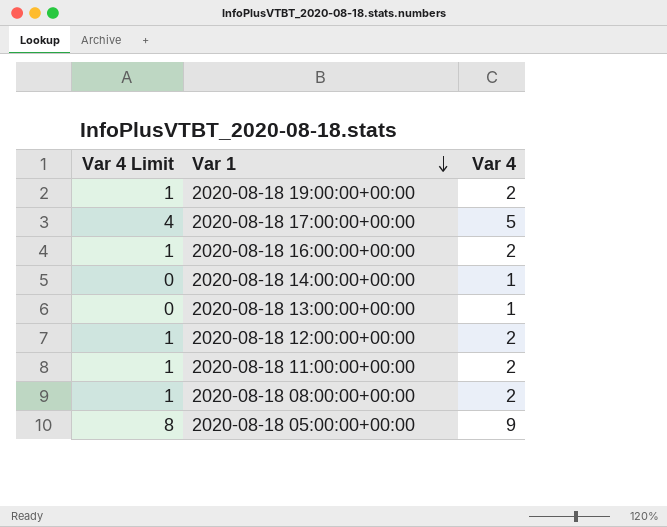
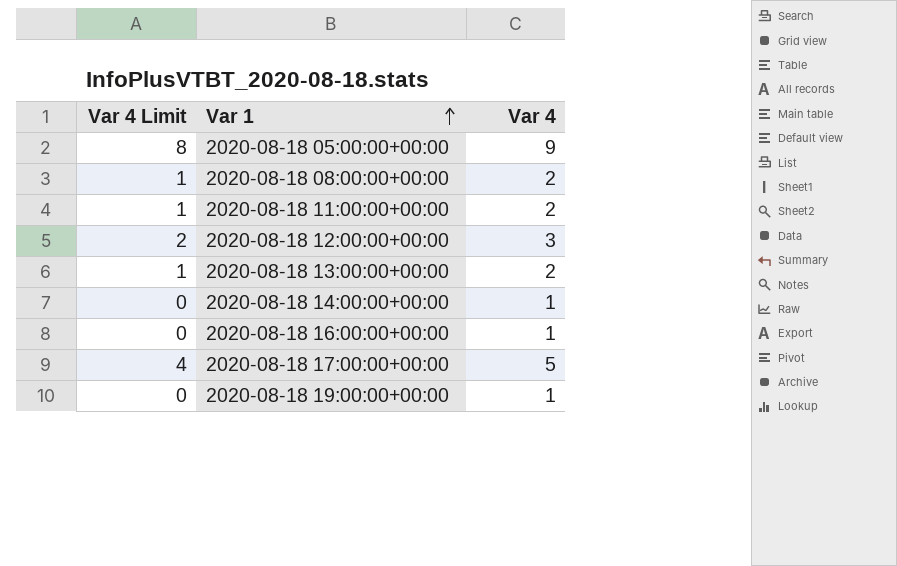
row order: Var 1 descending -> Var 1 ascending
2020-08-18 12:00:00+00:00 | Var 4 Limit: 1 -> 2
2020-08-18 12:00:00+00:00 | Var 4: 2 -> 3
2020-08-18 13:00:00+00:00 | Var 4 Limit: 0 -> 1
2020-08-18 13:00:00+00:00 | Var 4: 1 -> 2
2020-08-18 16:00:00+00:00 | Var 4 Limit: 1 -> 0
2020-08-18 16:00:00+00:00 | Var 4: 2 -> 1
2020-08-18 19:00:00+00:00 | Var 4 Limit: 1 -> 0
2020-08-18 19:00:00+00:00 | Var 4: 2 -> 1

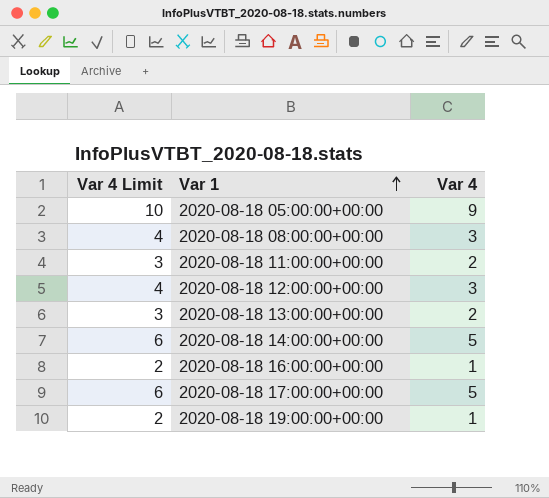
column Var 4 Limit | formula: [Var 4] - 1 -> [Var 4] + 1
2020-08-18 08:00:00+00:00 | Var 4: 2 -> 3
2020-08-18 14:00:00+00:00 | Var 4: 1 -> 5

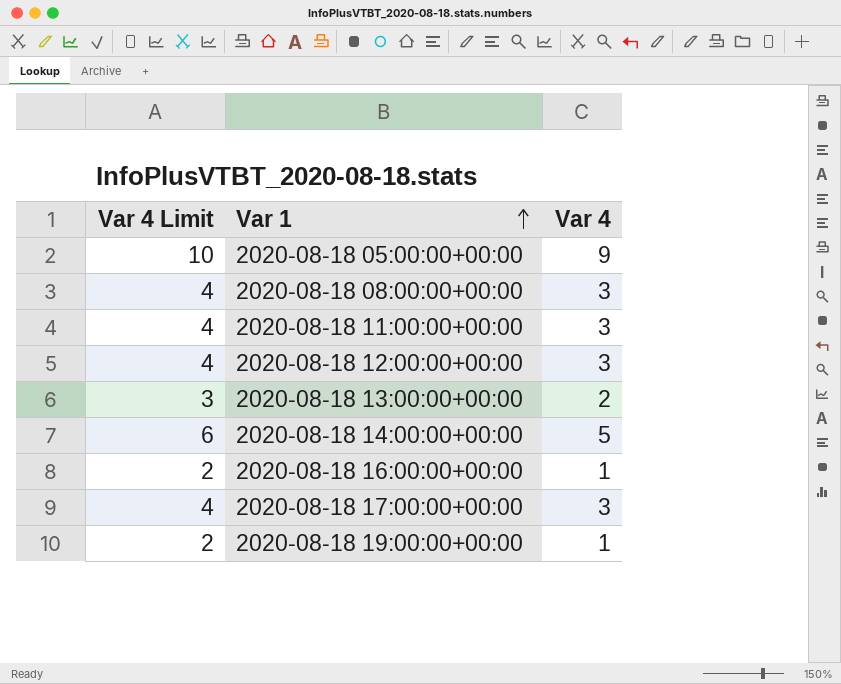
2020-08-18 11:00:00+00:00 | Var 4 Limit: 3 -> 4
2020-08-18 11:00:00+00:00 | Var 4: 2 -> 3
2020-08-18 17:00:00+00:00 | Var 4 Limit: 6 -> 4
2020-08-18 17:00:00+00:00 | Var 4: 5 -> 3

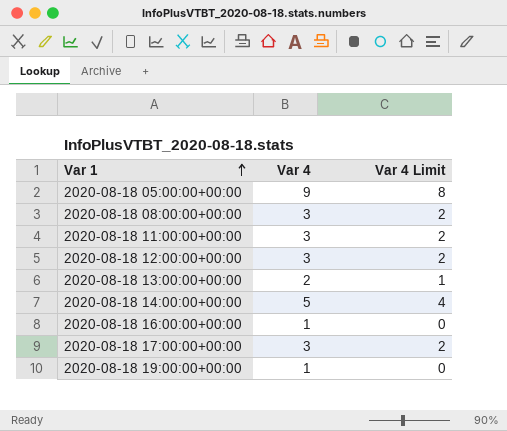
column Var 4 Limit | formula: [Var 4] + 1 -> [Var 4] - 1
column Var 4 Limit | position: 1 -> 3

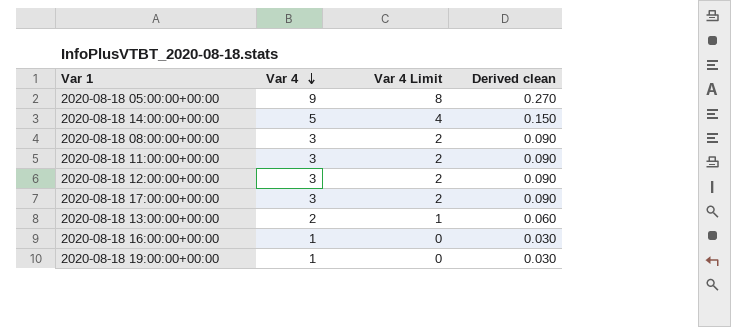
row order: Var 1 ascending -> Var 4 descending
column Derived clean | formula: none -> [Var 4] * 0.03

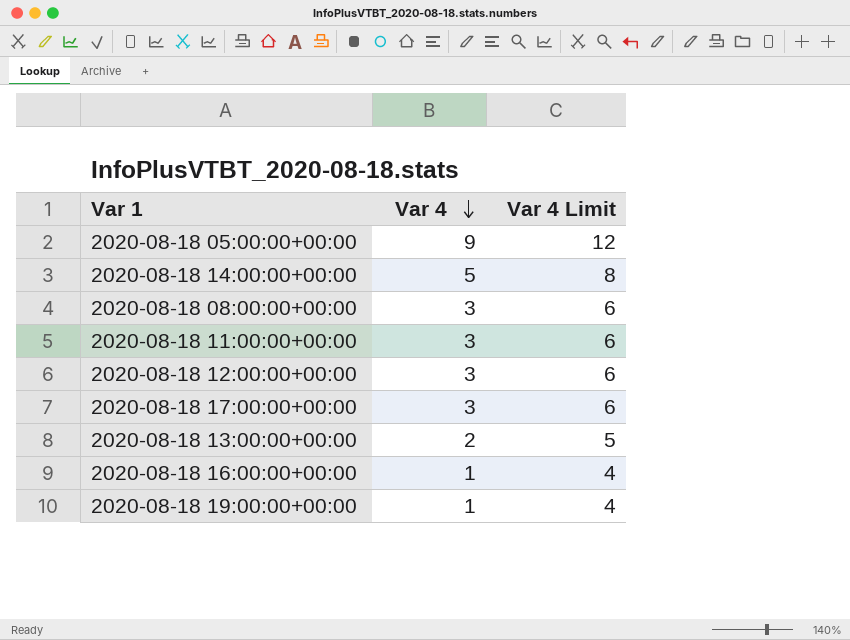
column Derived clean | formula: [Var 4] * 0.03 -> none
column Var 4 Limit | formula: [Var 4] - 1 -> [Var 4] + 3

